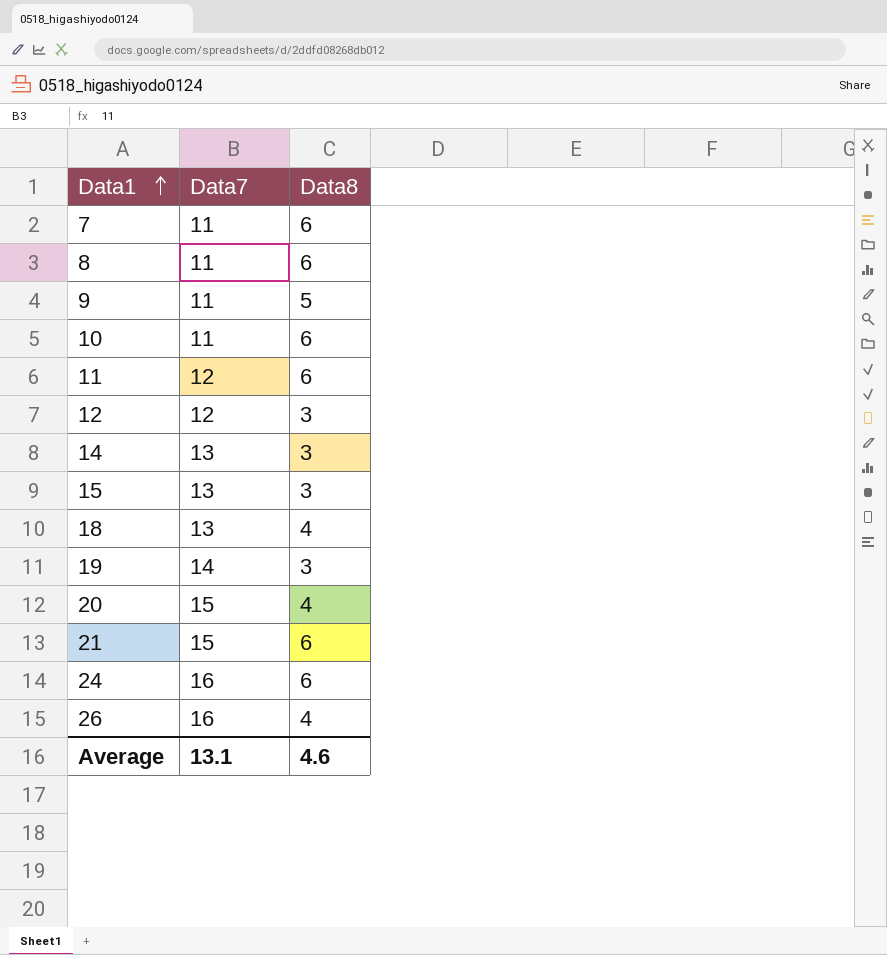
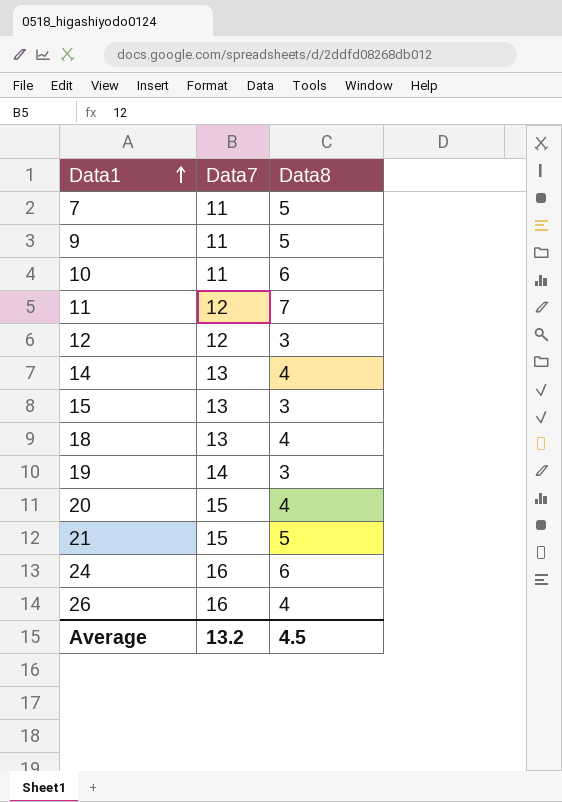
row 8: 11 | 6 -> none
7 | Data8: 6 -> 5
11 | Data8: 6 -> 7
14 | Data8: 3 -> 4
21 | Data8: 6 -> 5
Average | Data7: 13.1 -> 13.2
Average | Data8: 4.6 -> 4.5

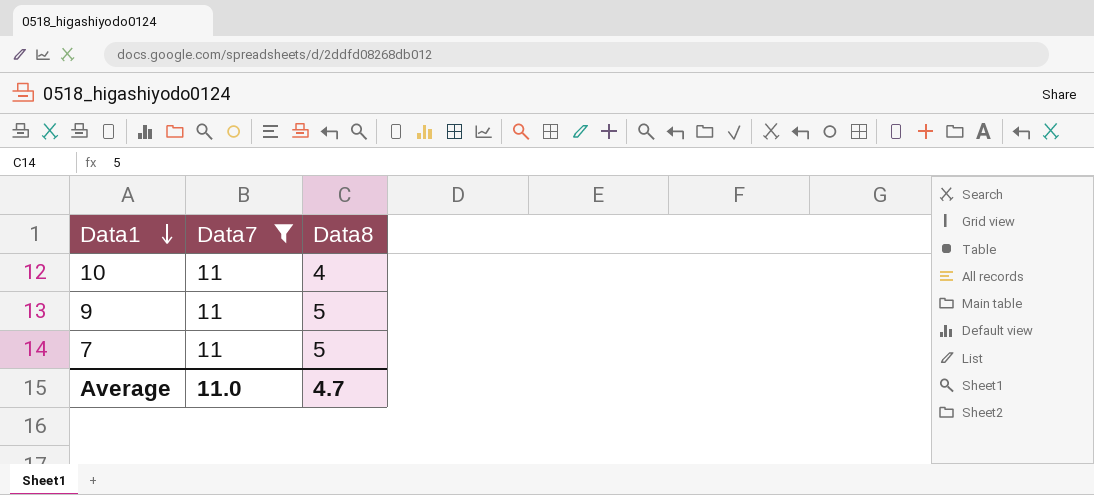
filter: none -> Data7 = 11
row order: Data1 ascending -> Data1 descending
10 | Data8: 6 -> 4
Average | Data7: 13.2 -> 11.0
Average | Data8: 4.5 -> 4.7

